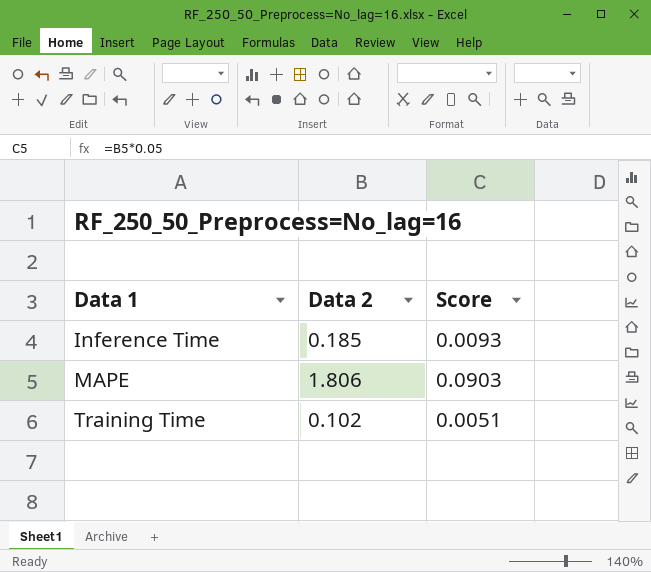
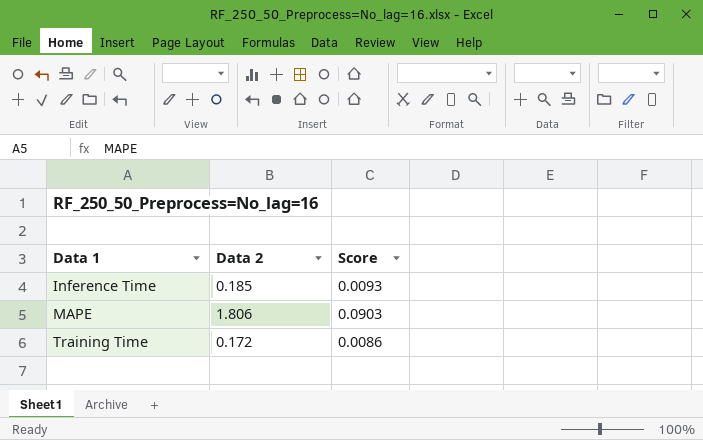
Training Time | Data 2: 0.102 -> 0.172
Training Time | Score: 0.0051 -> 0.0086

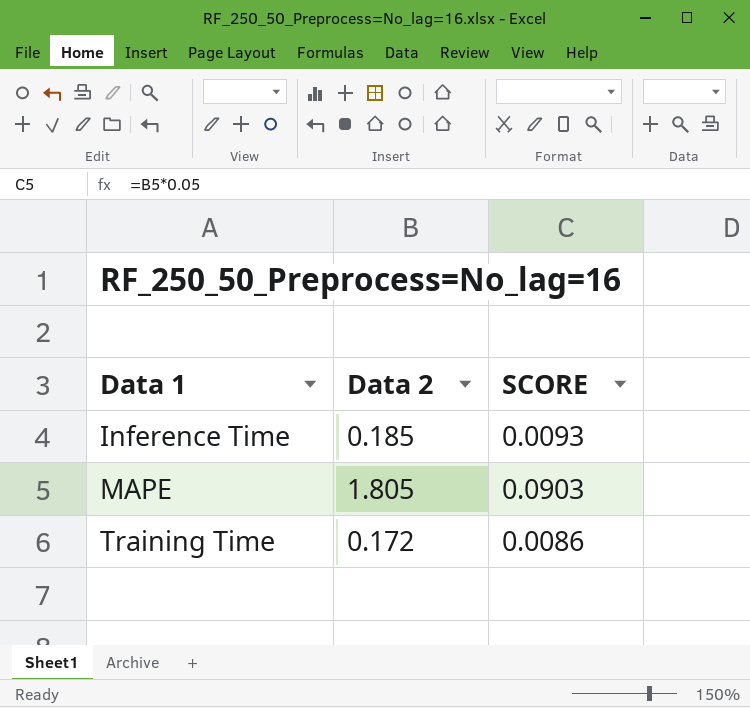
column name: Score -> SCORE
MAPE | Data 2: 1.806 -> 1.805

